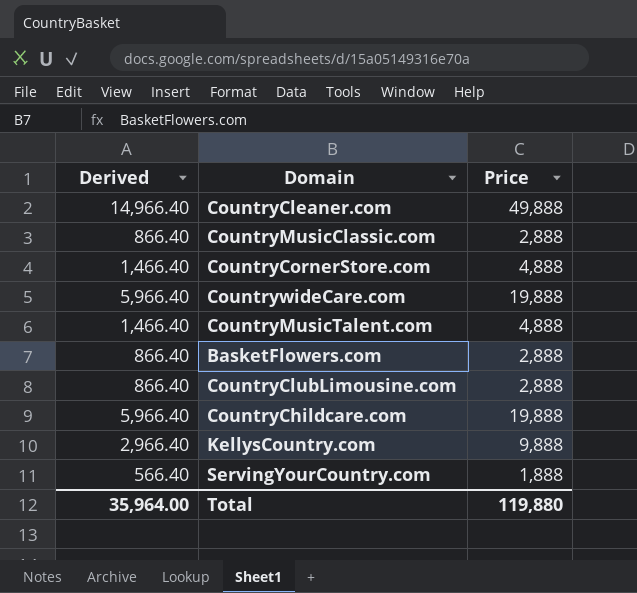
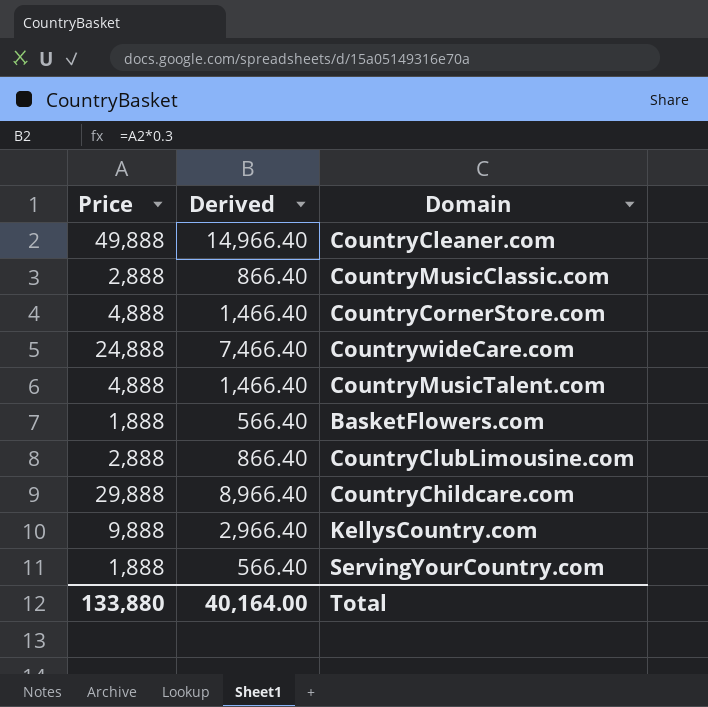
column Price | position: 3 -> 1
CountrywideCare.com | Price: 19,888 -> 24,888
CountrywideCare.com | Derived: 5,966.40 -> 7,466.40
BasketFlowers.com | Price: 2,888 -> 1,888
BasketFlowers.com | Derived: 866.40 -> 566.40
CountryChildcare.com | Price: 19,888 -> 29,888
CountryChildcare.com | Derived: 5,966.40 -> 8,966.40
Total | Price: 119,880 -> 133,880
Total | Derived: 35,964.00 -> 40,164.00

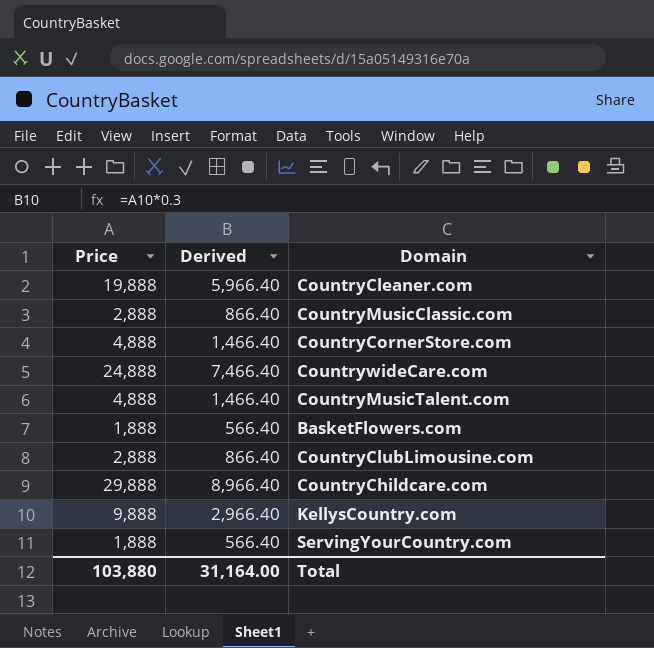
CountryCleaner.com | Price: 49,888 -> 19,888
CountryCleaner.com | Derived: 14,966.40 -> 5,966.40
Total | Price: 133,880 -> 103,880
Total | Derived: 40,164.00 -> 31,164.00

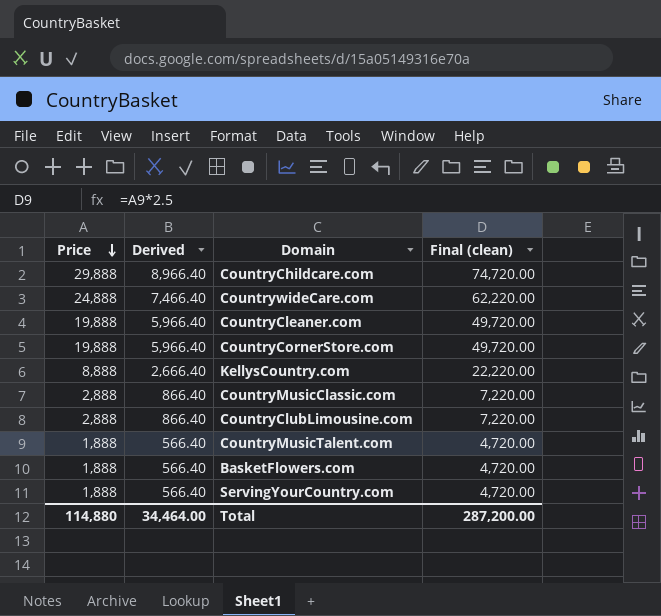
row order: none -> Price descending
column Final (clean) | formula: none -> [Price] * 2.5
CountryCornerStore.com | Price: 4,888 -> 19,888
CountryCornerStore.com | Derived: 1,466.40 -> 5,966.40
KellysCountry.com | Price: 9,888 -> 8,888
KellysCountry.com | Derived: 2,966.40 -> 2,666.40
CountryMusicTalent.com | Price: 4,888 -> 1,888
CountryMusicTalent.com | Derived: 1,466.40 -> 566.40
Total | Price: 103,880 -> 114,880
Total | Derived: 31,164.00 -> 34,464.00

